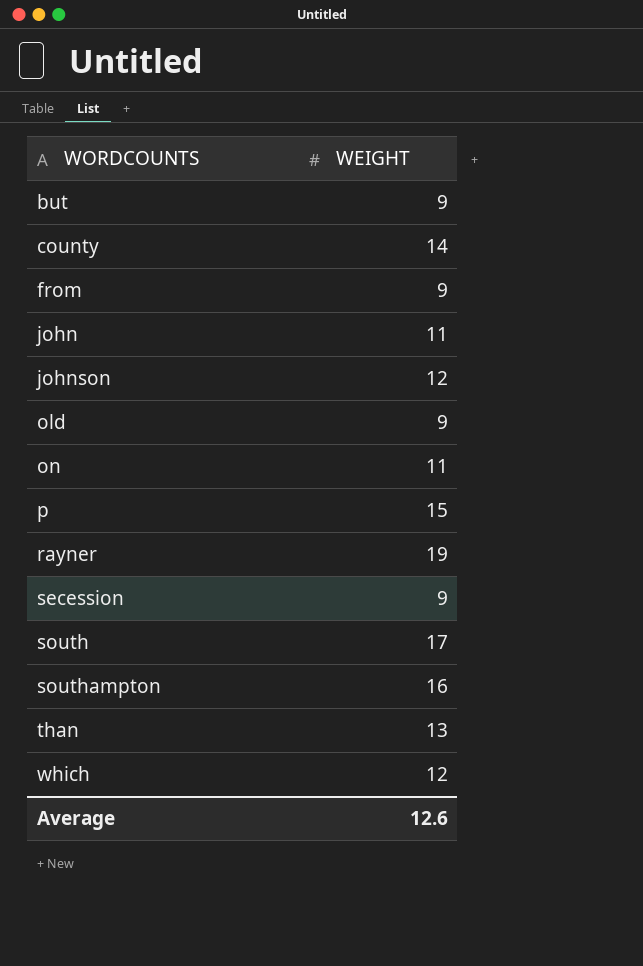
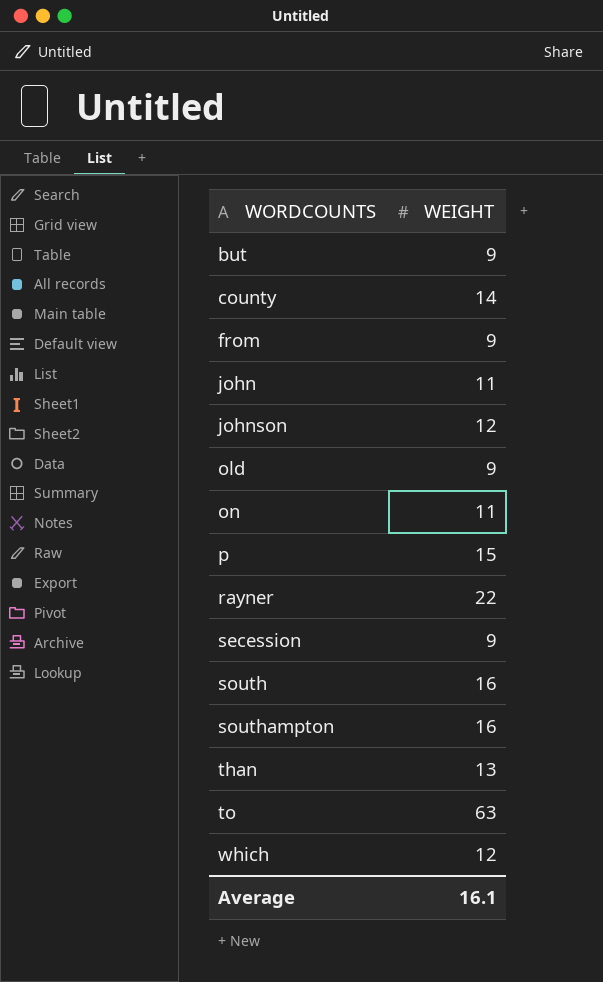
rayner | WEIGHT: 19 -> 22
south | WEIGHT: 17 -> 16
row to: none -> 63
Average | WEIGHT: 12.6 -> 16.1

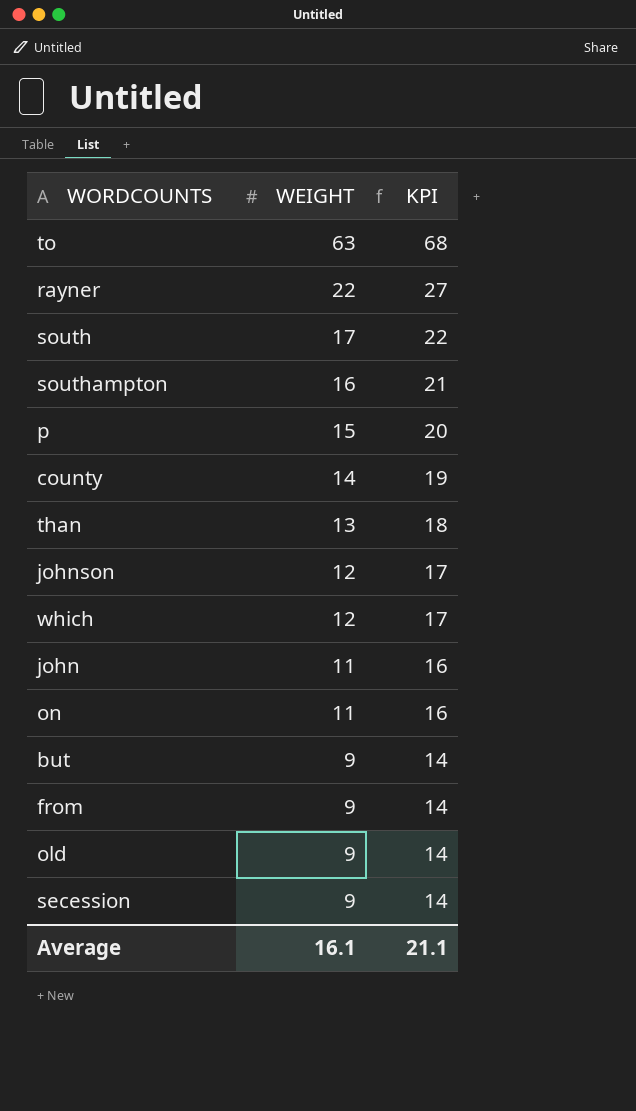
row order: WORDCOUNTS ascending -> WEIGHT descending
column KPI | formula: none -> [WEIGHT] + 5
south | WEIGHT: 16 -> 17

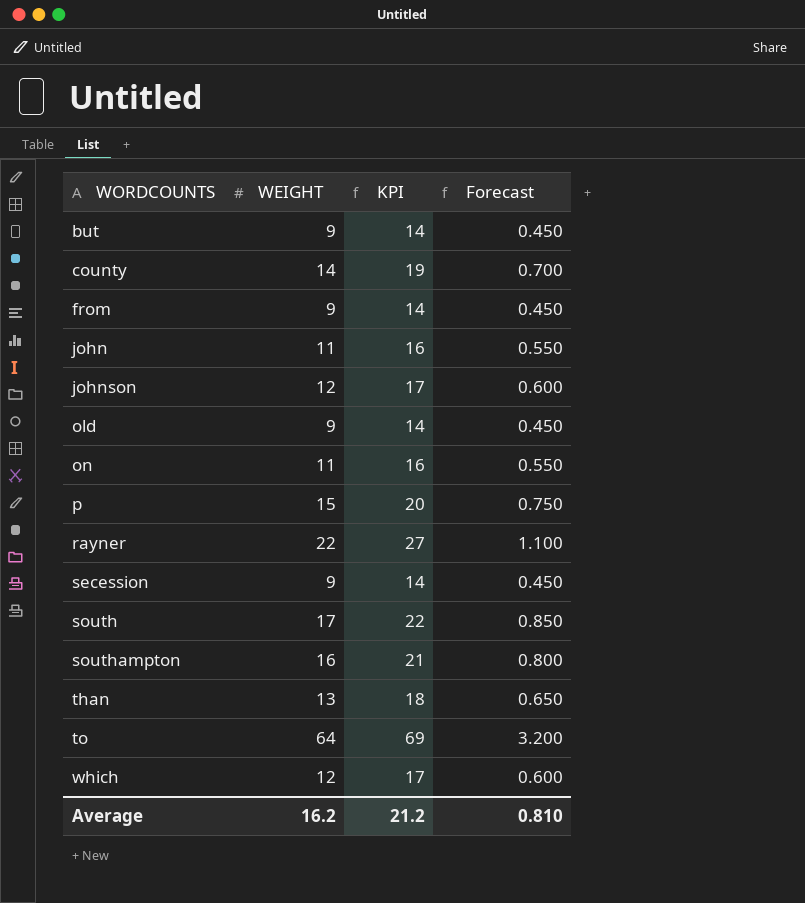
row order: WEIGHT descending -> WORDCOUNTS ascending
column Forecast | formula: none -> [WEIGHT] * 0.05
to | WEIGHT: 63 -> 64
to | KPI: 68 -> 69
Average | WEIGHT: 16.1 -> 16.2
Average | KPI: 21.1 -> 21.2

